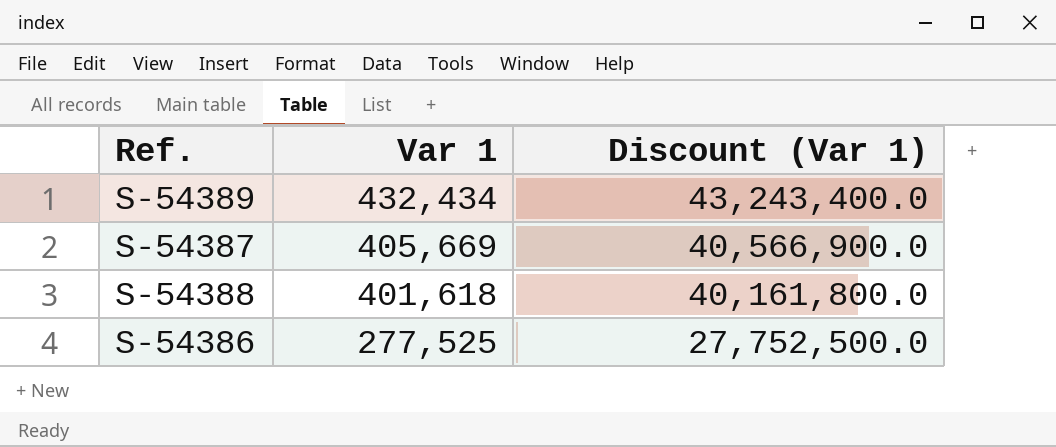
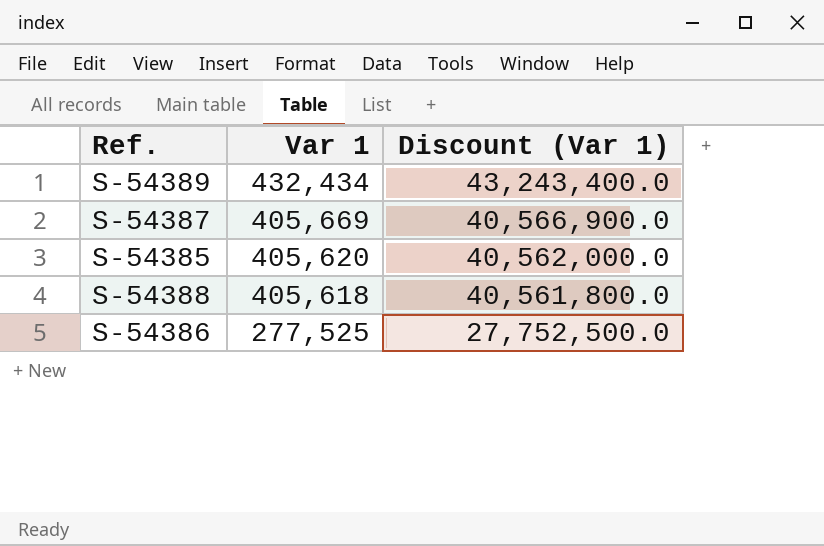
row S-54385: none -> 405,620 | 40,562,000.0
S-54388 | Var 1: 401,618 -> 405,618
S-54388 | Discount (Var 1): 40,161,800.0 -> 40,561,800.0

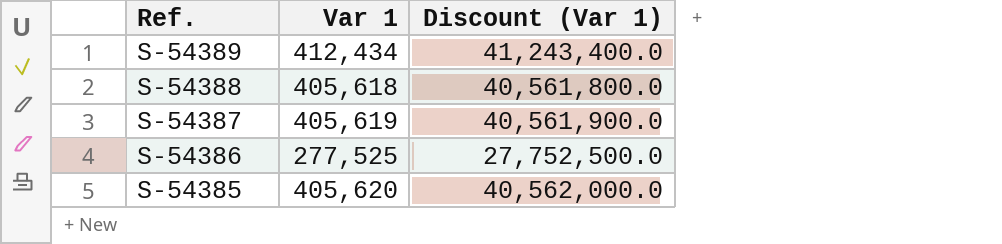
row order: Var 1 descending -> Ref. descending
S-54389 | Var 1: 432,434 -> 412,434
S-54389 | Discount (Var 1): 43,243,400.0 -> 41,243,400.0
S-54387 | Var 1: 405,669 -> 405,619
S-54387 | Discount (Var 1): 40,566,900.0 -> 40,561,900.0

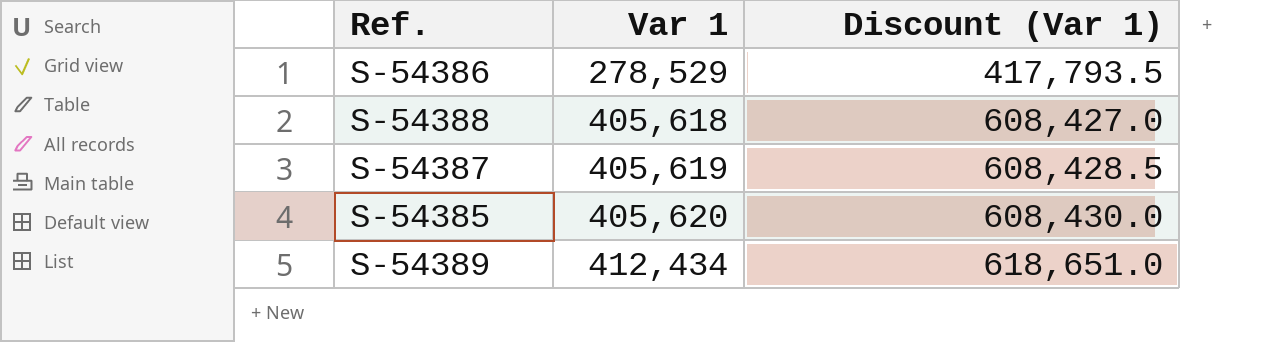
row order: Ref. descending -> Var 1 ascending
column Discount (Var 1) | formula: [Var 1] * 100 -> [Var 1] * 1.5
S-54386 | Var 1: 277,525 -> 278,529

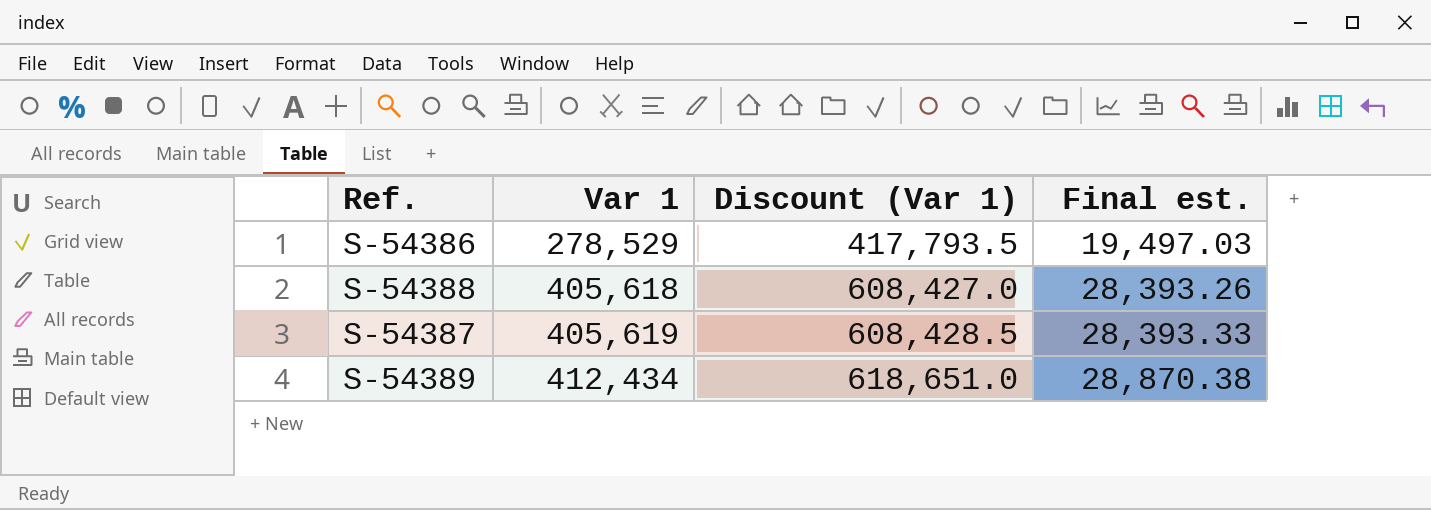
column Final est. | formula: none -> [Var 1] * 0.07
row S-54385: 405,620 | 608,430.0 -> none

